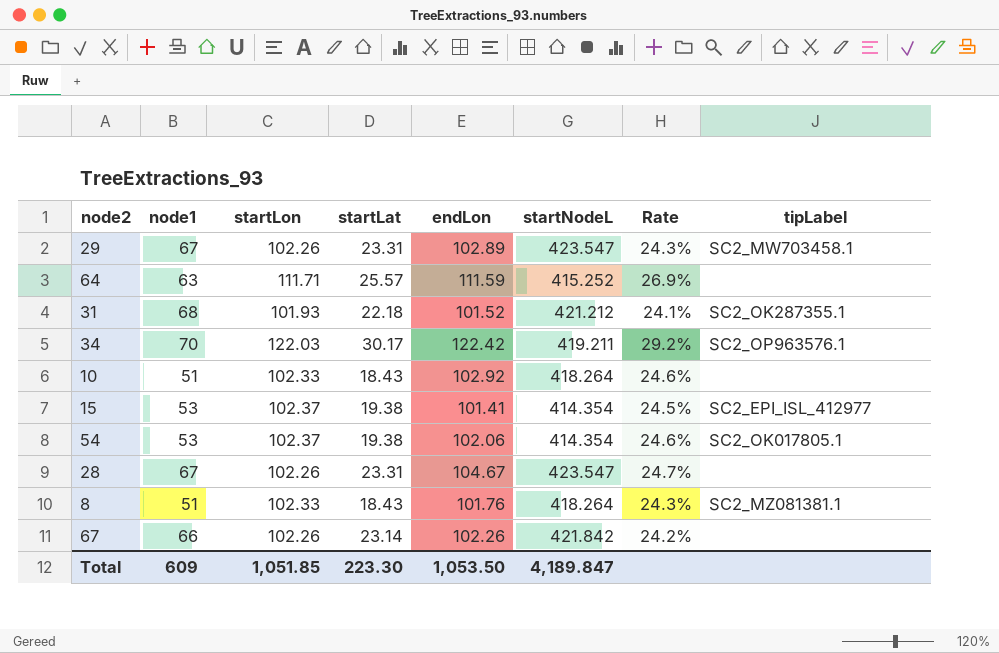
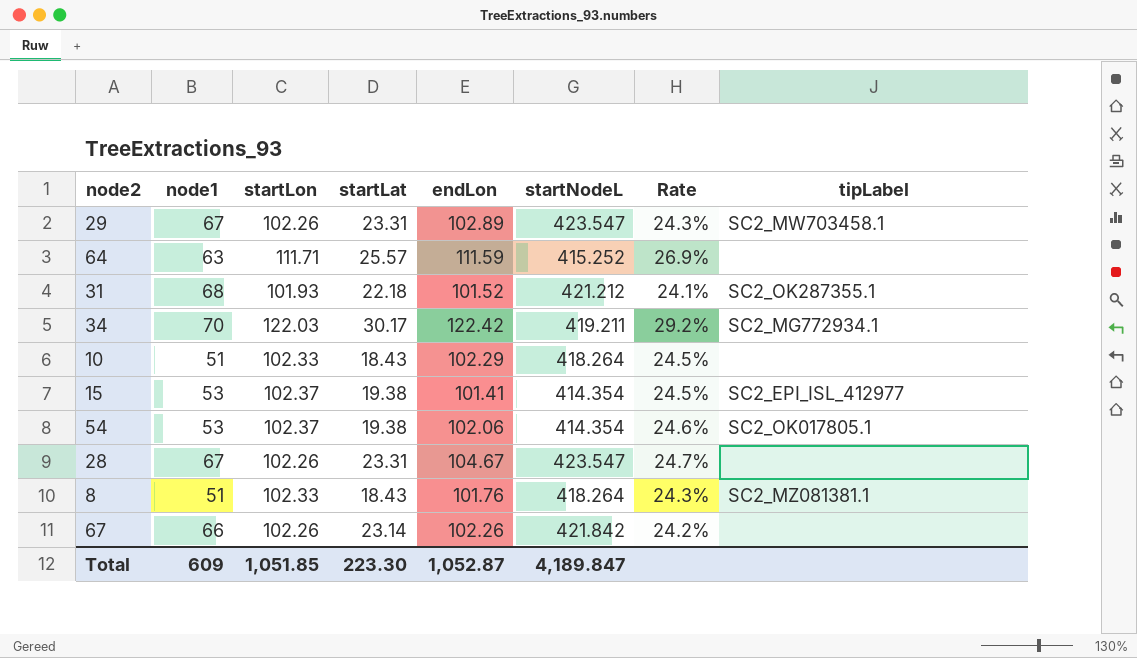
34 | tipLabel: SC2_OP963576.1 -> SC2_MG772934.1
10 | endLon: 102.92 -> 102.29
10 | Rate: 24.6% -> 24.5%
Total | endLon: 1,053.50 -> 1,052.87

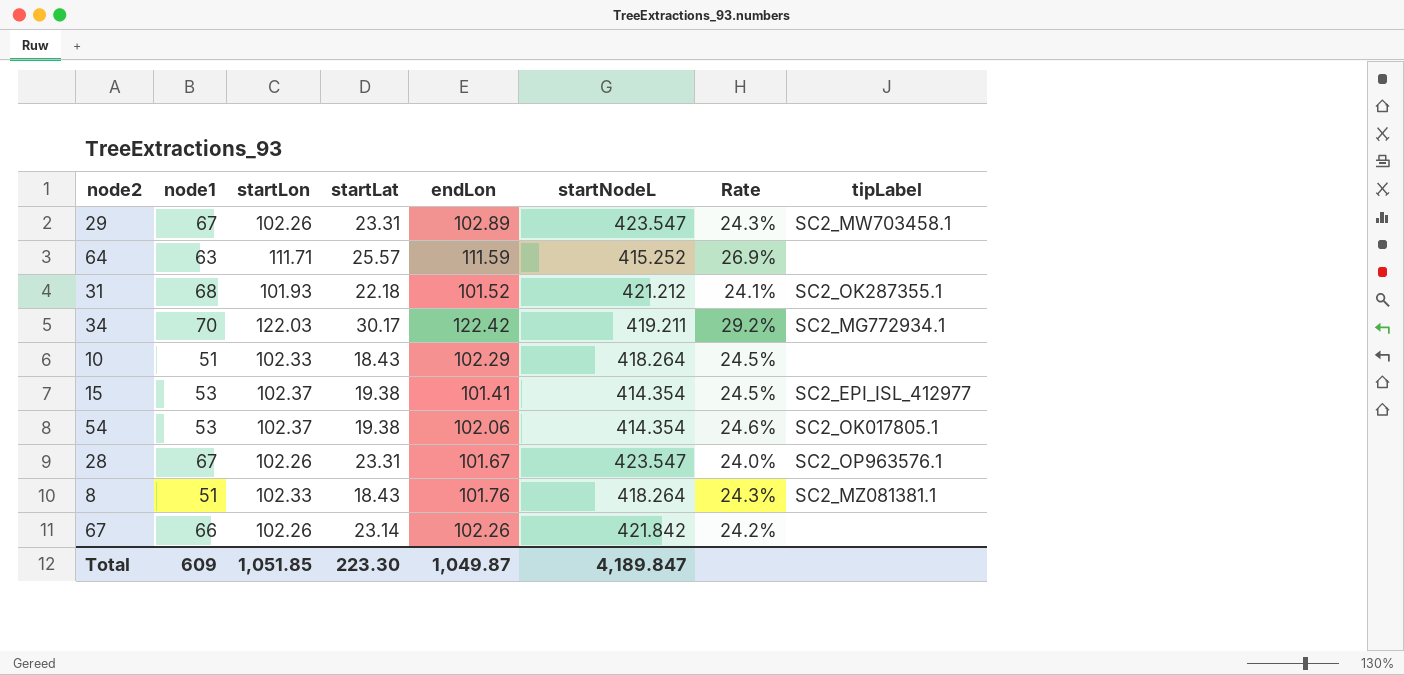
28 | endLon: 104.67 -> 101.67
28 | Rate: 24.7% -> 24.0%
28 | tipLabel: none -> SC2_OP963576.1
Total | endLon: 1,052.87 -> 1,049.87

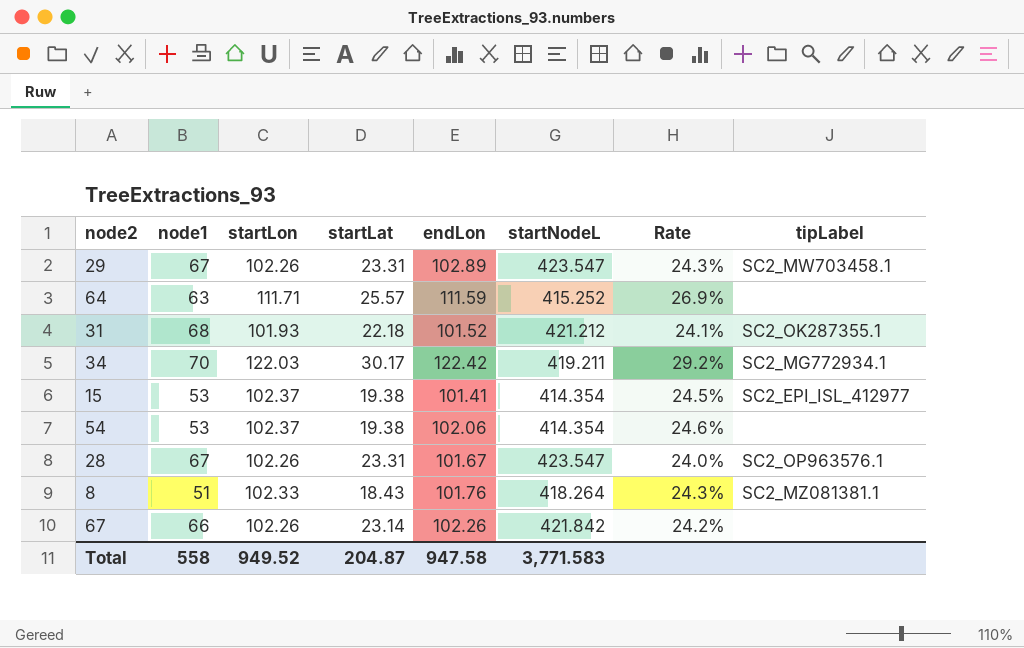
row 10: 51 | 102.33 | 18.43 | 102.29 | 418.264 | 24.5% | none -> none
54 | tipLabel: SC2_OK017805.1 -> none
Total | node1: 609 -> 558
Total | startLon: 1,051.85 -> 949.52
Total | startLat: 223.30 -> 204.87
Total | endLon: 1,049.87 -> 947.58
Total | startNodeL: 4,189.847 -> 3,771.583

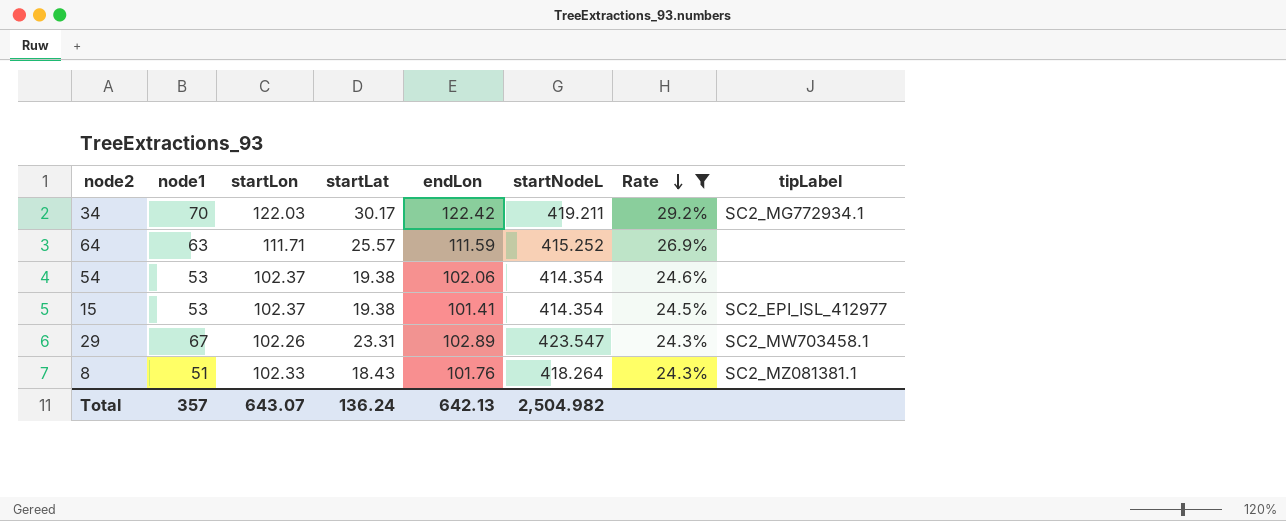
filter: none -> Rate >= 24.3%
row order: none -> Rate descending
Total | node1: 558 -> 357
Total | startLon: 949.52 -> 643.07
Total | startLat: 204.87 -> 136.24
Total | endLon: 947.58 -> 642.13
Total | startNodeL: 3,771.583 -> 2,504.982

